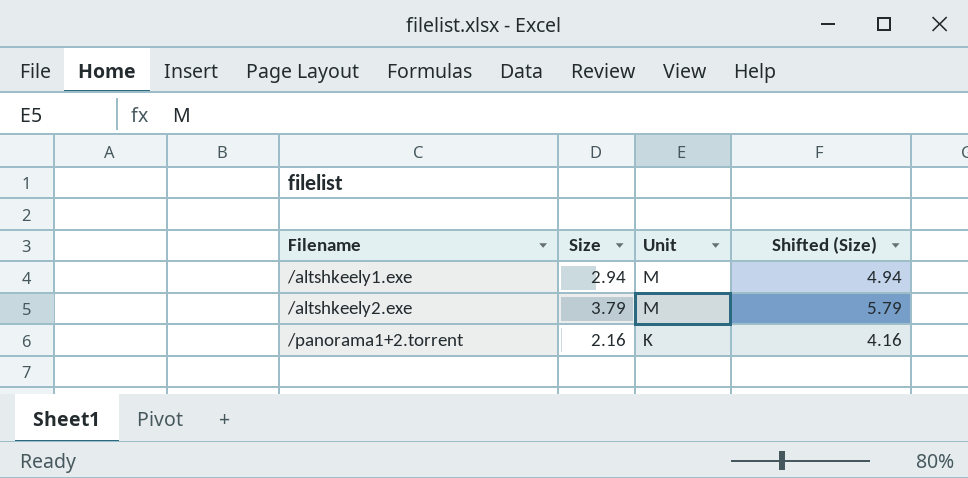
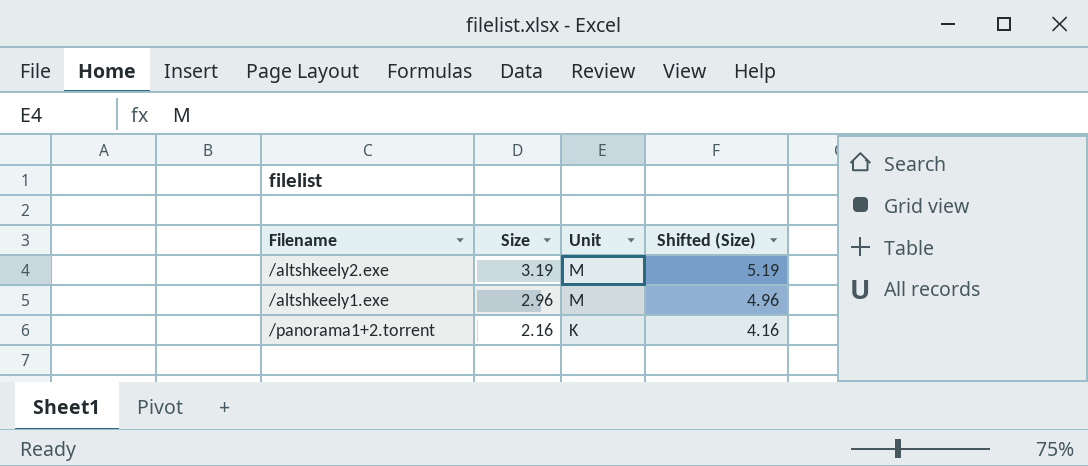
row order: Filename ascending -> Size descending
/altshkeely2.exe | Size: 3.79 -> 3.19
/altshkeely2.exe | Shifted (Size): 5.79 -> 5.19
/altshkeely1.exe | Size: 2.94 -> 2.96
/altshkeely1.exe | Shifted (Size): 4.94 -> 4.96

